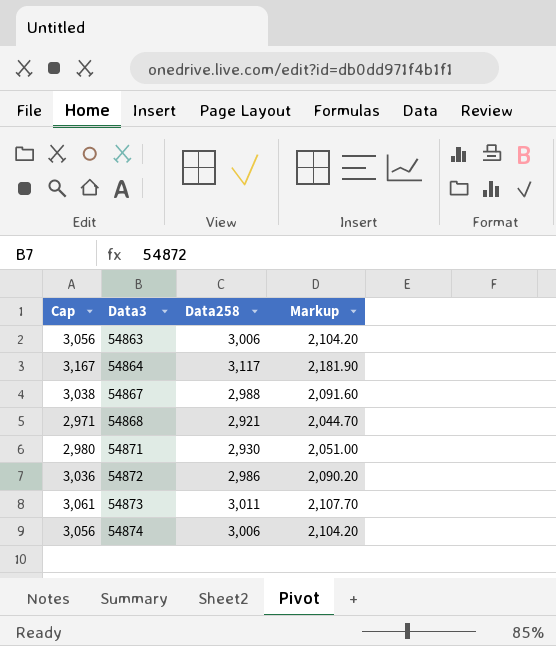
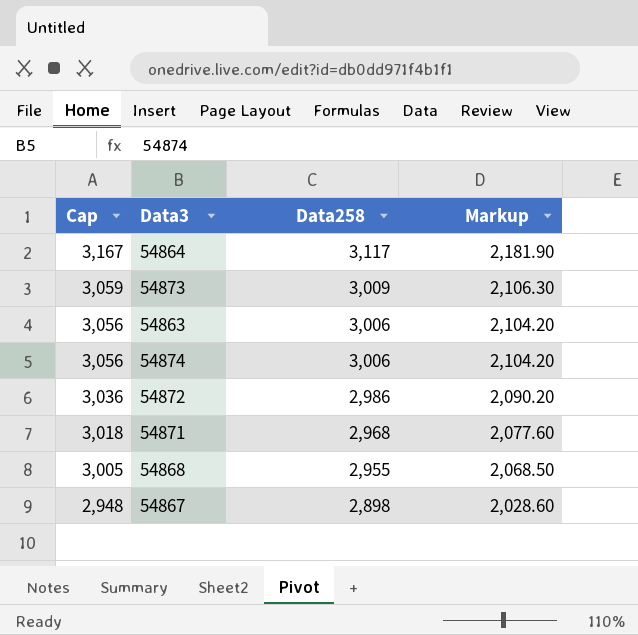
row order: Data3 ascending -> Cap descending
54873 | Cap: 3,061 -> 3,059
54873 | Data258: 3,011 -> 3,009
54873 | Markup: 2,107.70 -> 2,106.30
54871 | Cap: 2,980 -> 3,018
54871 | Data258: 2,930 -> 2,968
54871 | Markup: 2,051.00 -> 2,077.60
54868 | Cap: 2,971 -> 3,005
54868 | Data258: 2,921 -> 2,955
54868 | Markup: 2,044.70 -> 2,068.50
54867 | Cap: 3,038 -> 2,948
54867 | Data258: 2,988 -> 2,898
54867 | Markup: 2,091.60 -> 2,028.60

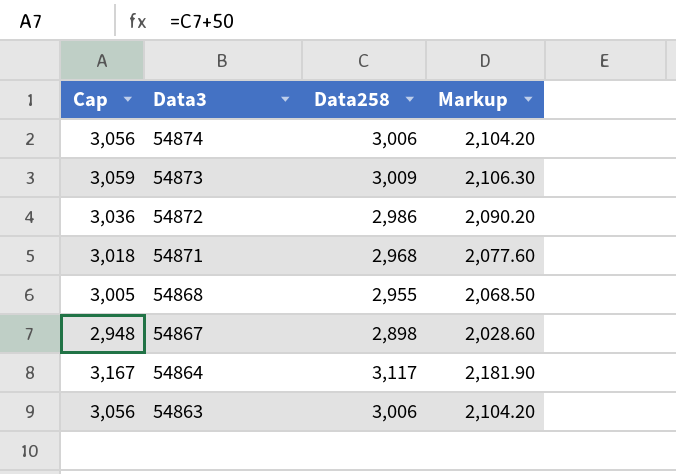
row order: Cap descending -> Data3 descending

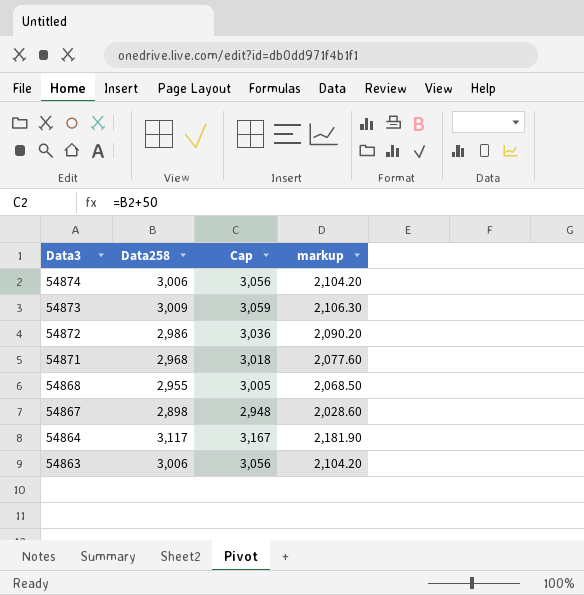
column Cap | position: 1 -> 3
column name: Markup -> markup

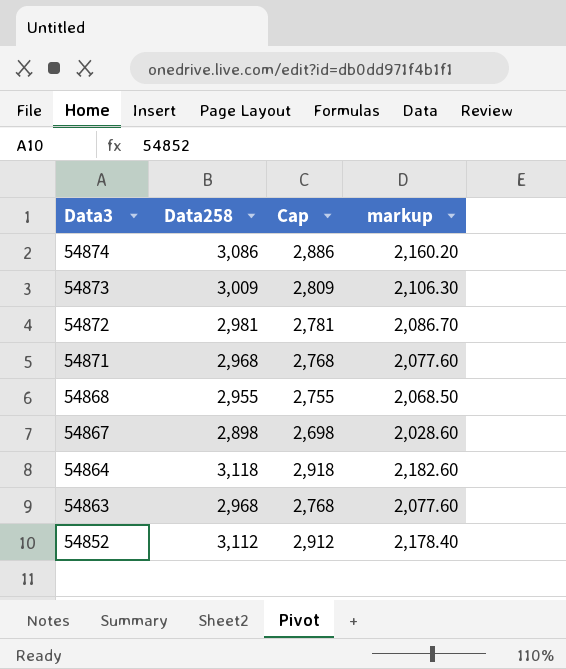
column Cap | formula: [Data258] + 50 -> [Data258] - 200
54874 | Data258: 3,006 -> 3,086
54874 | markup: 2,104.20 -> 2,160.20
54872 | Data258: 2,986 -> 2,981
54872 | markup: 2,090.20 -> 2,086.70
54864 | Data258: 3,117 -> 3,118
54864 | markup: 2,181.90 -> 2,182.60
54863 | Data258: 3,006 -> 2,968
54863 | markup: 2,104.20 -> 2,077.60
row 54852: none -> 3,112 | 2,912 | 2,178.40

